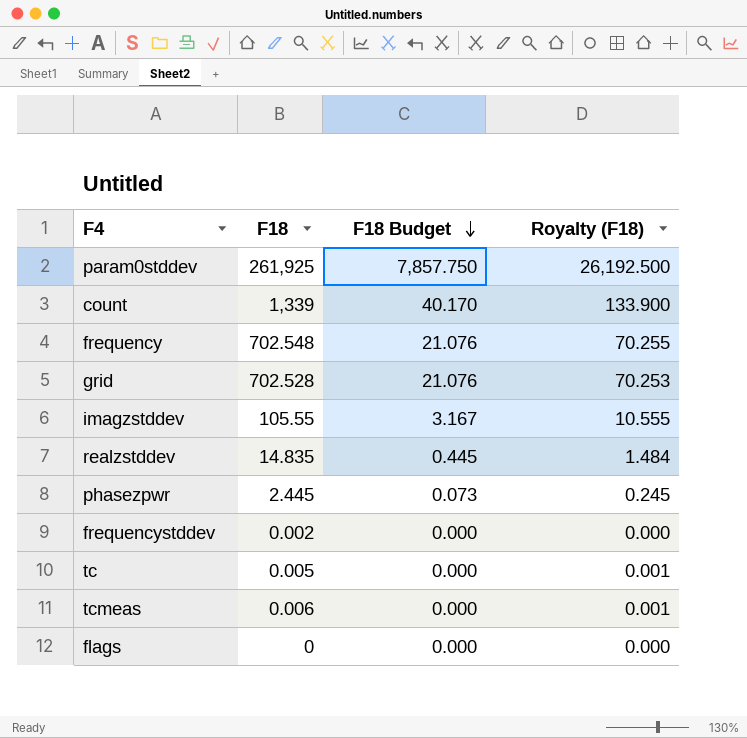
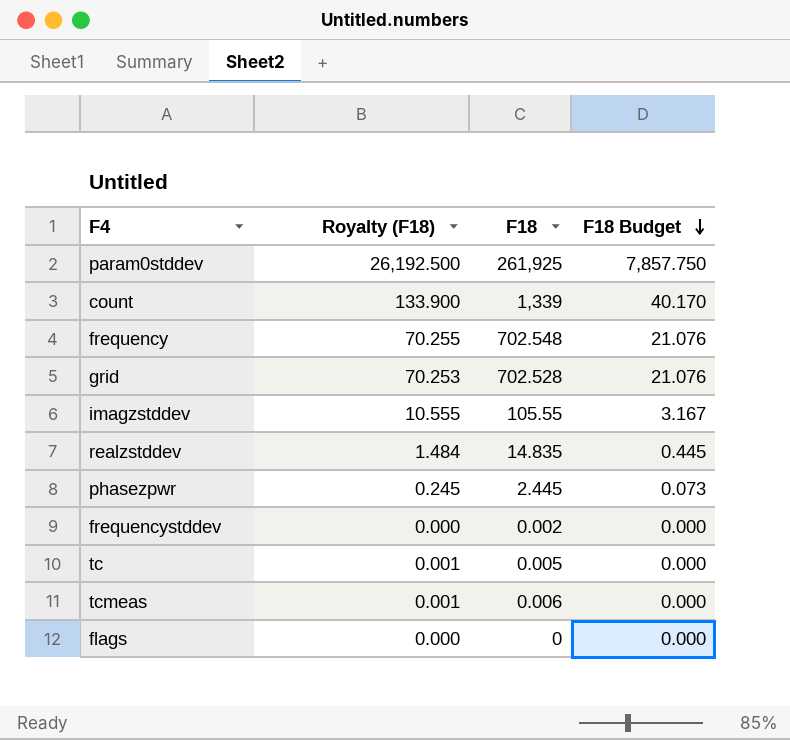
column Royalty (F18) | position: 4 -> 2

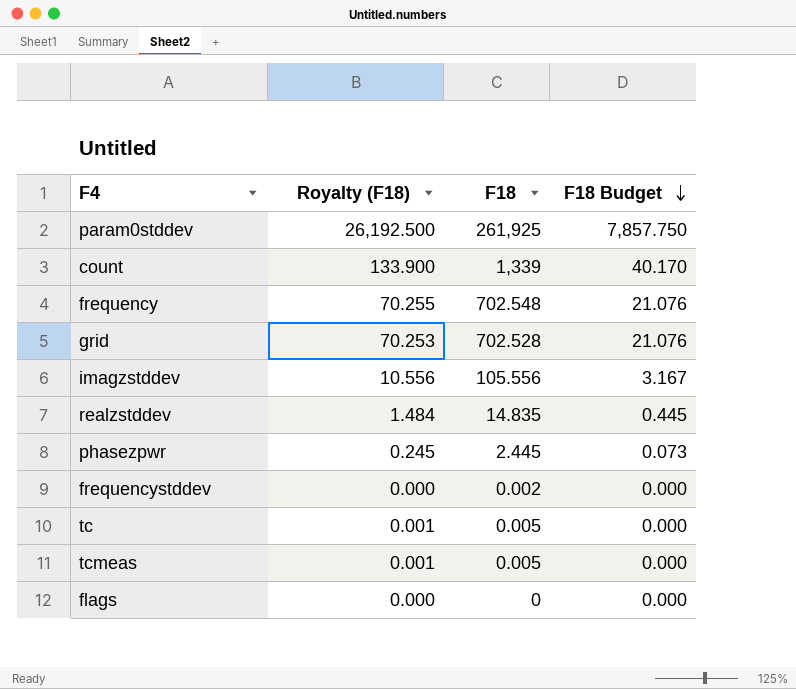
imagzstddev | Royalty (F18): 10.555 -> 10.556
imagzstddev | F18: 105.55 -> 105.556
tcmeas | F18: 0.006 -> 0.005

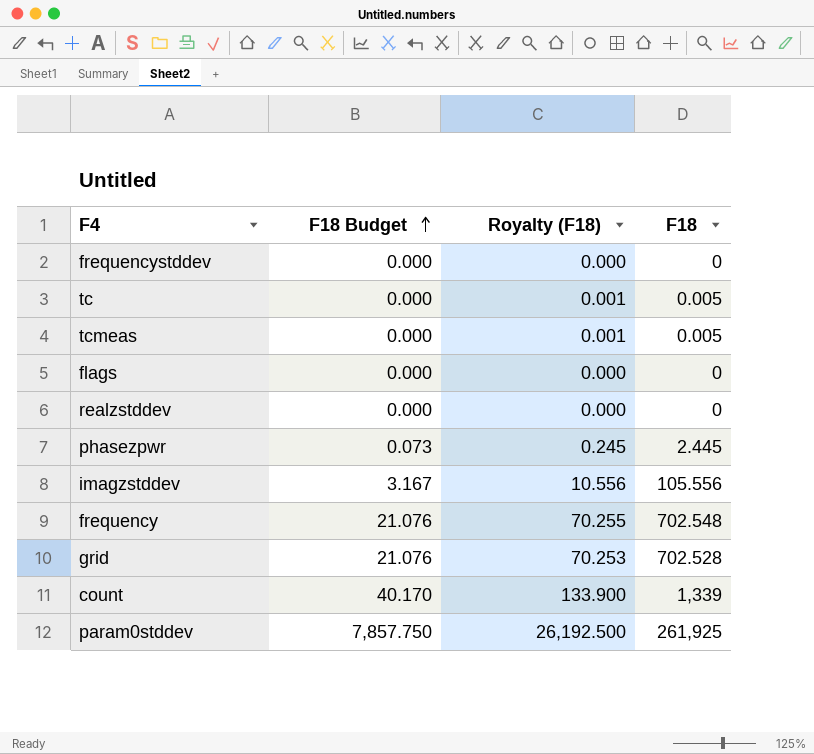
row order: F18 Budget descending -> F18 Budget ascending
column F18 Budget | position: 4 -> 2
frequencystddev | F18: 0.002 -> 0
realzstddev | F18 Budget: 0.445 -> 0.000
realzstddev | Royalty (F18): 1.484 -> 0.000
realzstddev | F18: 14.835 -> 0

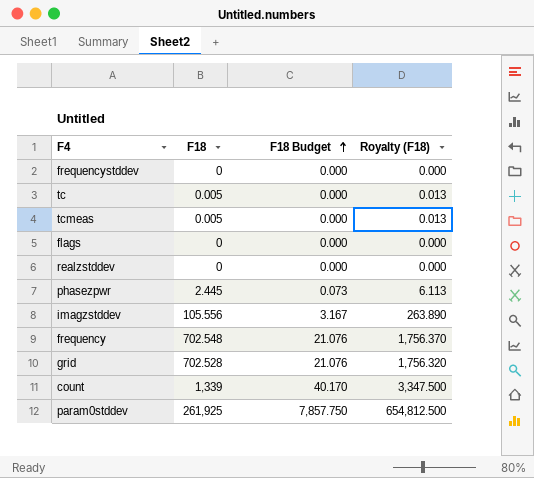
column F18 | position: 4 -> 2
column Royalty (F18) | formula: [F18] * 0.1 -> [F18] * 2.5

